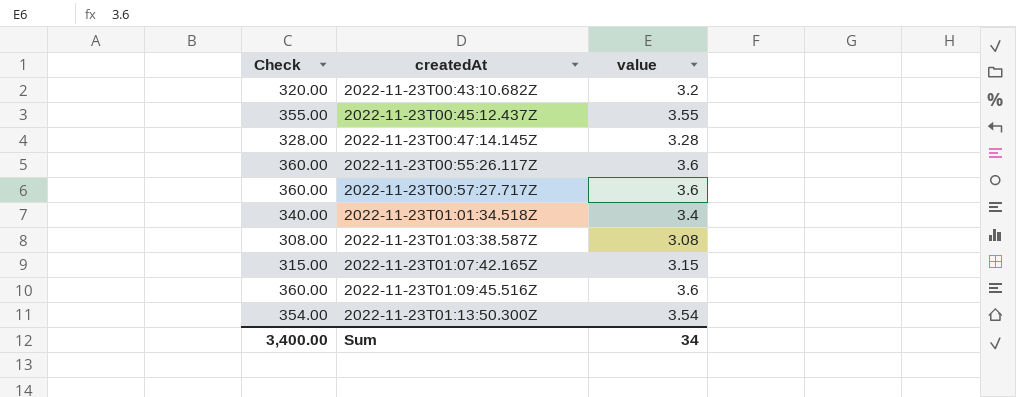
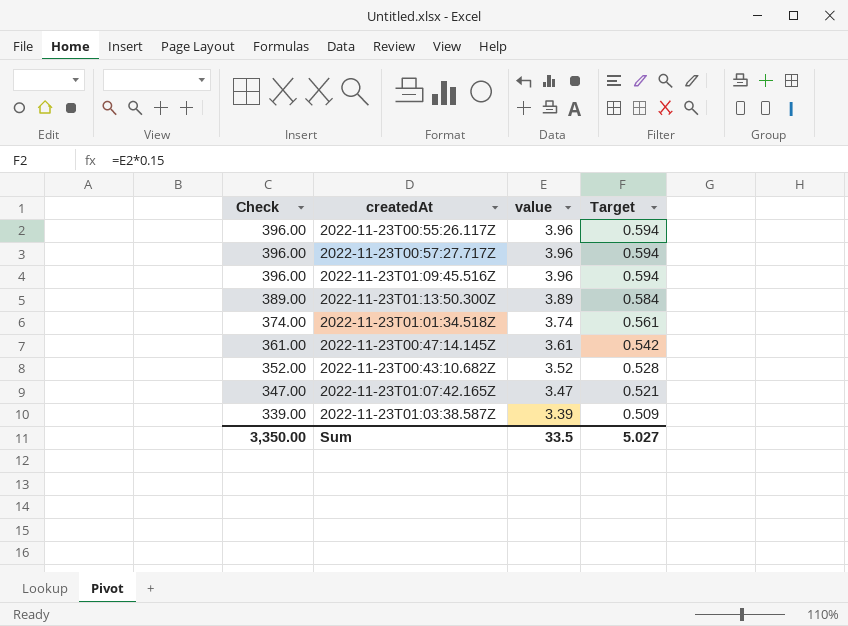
row order: createdAt ascending -> Check descending
column Target | formula: none -> [value] * 0.15
row 2022-11-23T00:45:12.437Z: 355.00 | 3.55 -> none
2022-11-23T00:55:26.117Z | Check: 360.00 -> 396.00
2022-11-23T00:55:26.117Z | value: 3.6 -> 3.96
2022-11-23T00:57:27.717Z | Check: 360.00 -> 396.00
2022-11-23T00:57:27.717Z | value: 3.6 -> 3.96
2022-11-23T01:09:45.516Z | Check: 360.00 -> 396.00
2022-11-23T01:09:45.516Z | value: 3.6 -> 3.96
2022-11-23T01:13:50.300Z | Check: 354.00 -> 389.00
2022-11-23T01:13:50.300Z | value: 3.54 -> 3.89
2022-11-23T01:01:34.518Z | Check: 340.00 -> 374.00
2022-11-23T01:01:34.518Z | value: 3.4 -> 3.74
2022-11-23T00:47:14.145Z | Check: 328.00 -> 361.00
2022-11-23T00:47:14.145Z | value: 3.28 -> 3.61
2022-11-23T00:43:10.682Z | Check: 320.00 -> 352.00
2022-11-23T00:43:10.682Z | value: 3.2 -> 3.52
2022-11-23T01:07:42.165Z | Check: 315.00 -> 347.00
2022-11-23T01:07:42.165Z | value: 3.15 -> 3.47
2022-11-23T01:03:38.587Z | Check: 308.00 -> 339.00
2022-11-23T01:03:38.587Z | value: 3.08 -> 3.39
Sum | Check: 3,400.00 -> 3,350.00
Sum | value: 34 -> 33.5

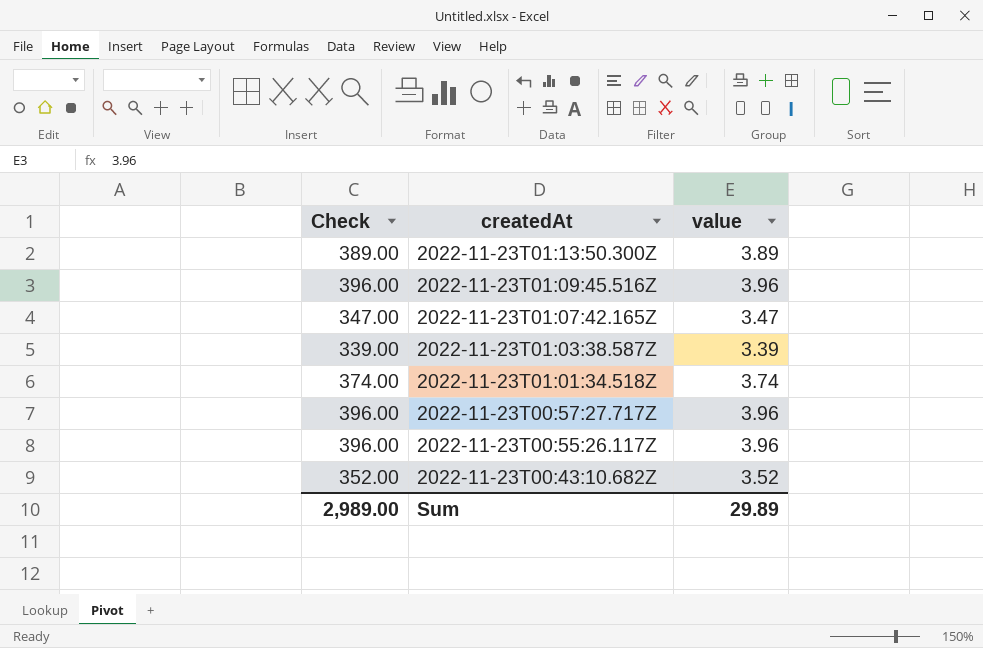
row order: Check descending -> createdAt descending
column Target | formula: [value] * 0.15 -> none
row 2022-11-23T00:47:14.145Z: 361.00 | 3.61 | 0.542 -> none
Sum | Check: 3,350.00 -> 2,989.00
Sum | value: 33.5 -> 29.89

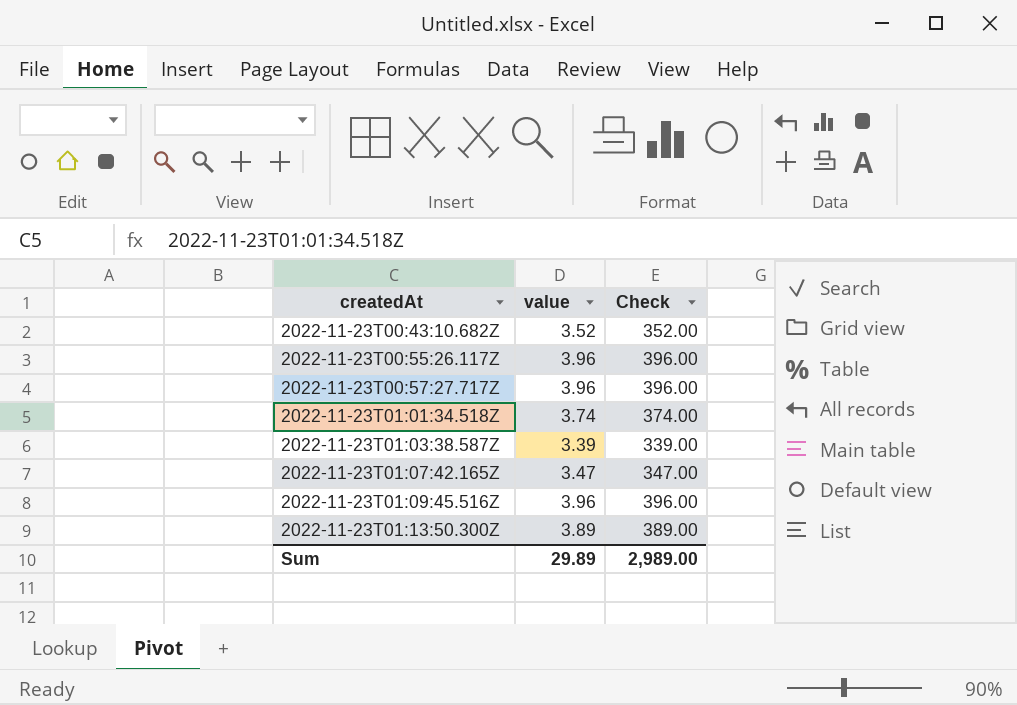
row order: createdAt descending -> createdAt ascending
column Check | position: 1 -> 3

